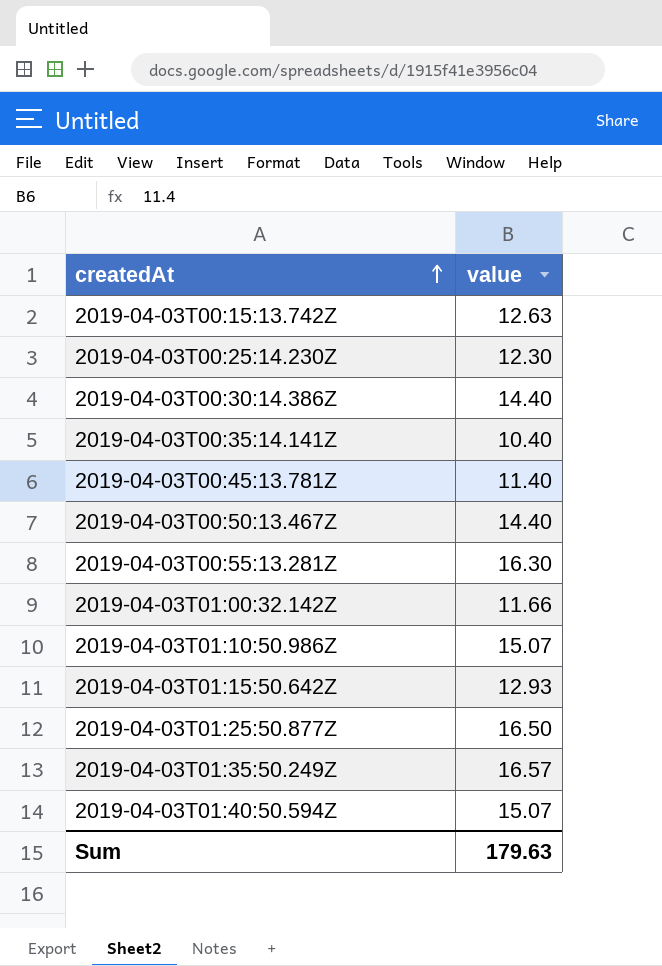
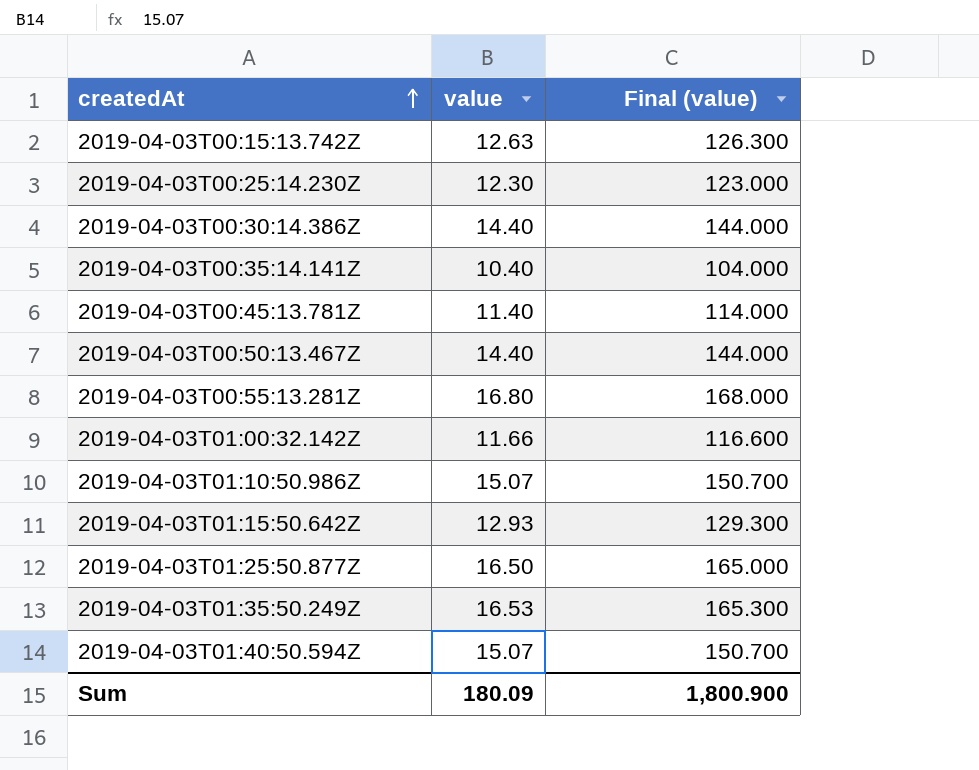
column Final (value) | formula: none -> [value] * 10
2019-04-03T00:55:13.281Z | value: 16.30 -> 16.80
2019-04-03T01:35:50.249Z | value: 16.57 -> 16.53
Sum | value: 179.63 -> 180.09

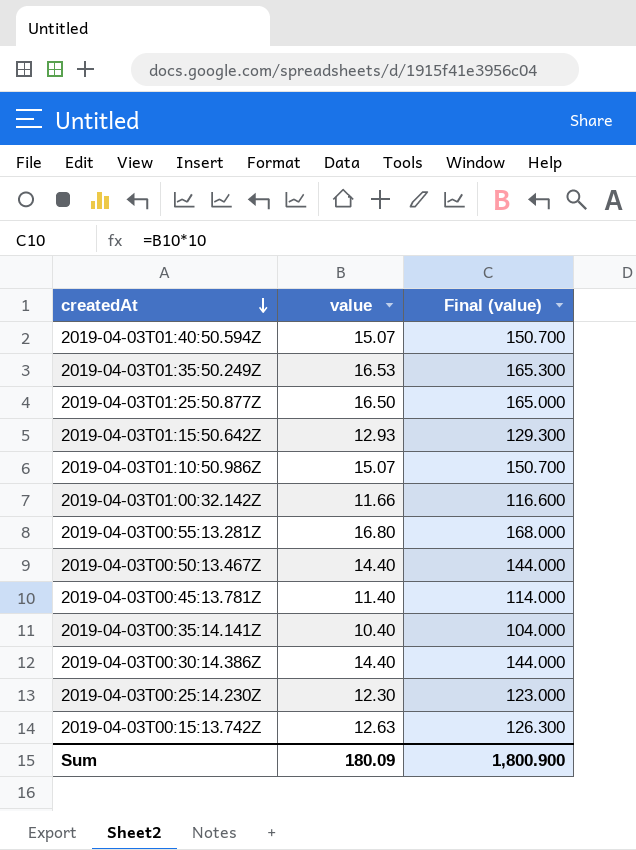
row order: createdAt ascending -> createdAt descending

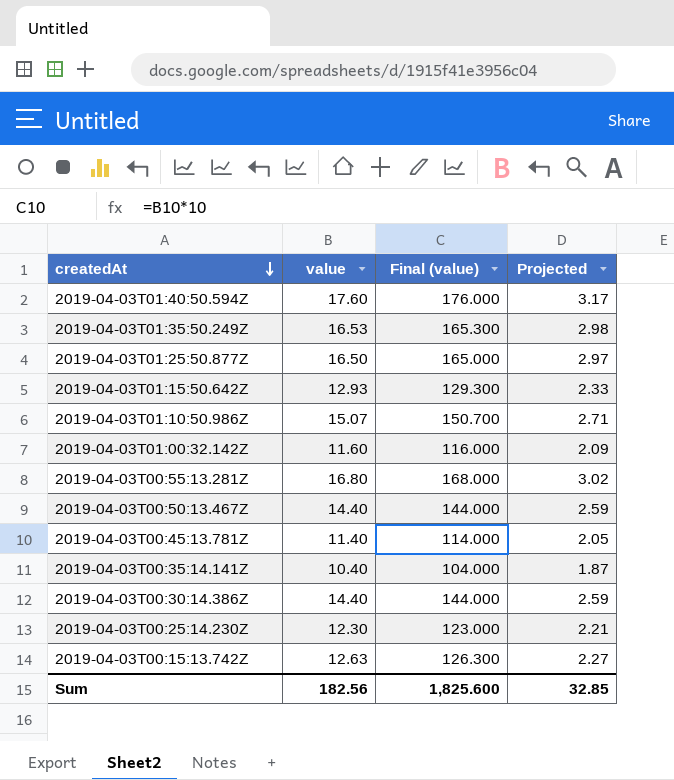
column Projected | formula: none -> [value] * 0.18
2019-04-03T01:40:50.594Z | value: 15.07 -> 17.60
2019-04-03T01:40:50.594Z | Final (value): 150.700 -> 176.000
2019-04-03T01:00:32.142Z | value: 11.66 -> 11.60
2019-04-03T01:00:32.142Z | Final (value): 116.600 -> 116.000
Sum | value: 180.09 -> 182.56
Sum | Final (value): 1,800.900 -> 1,825.600

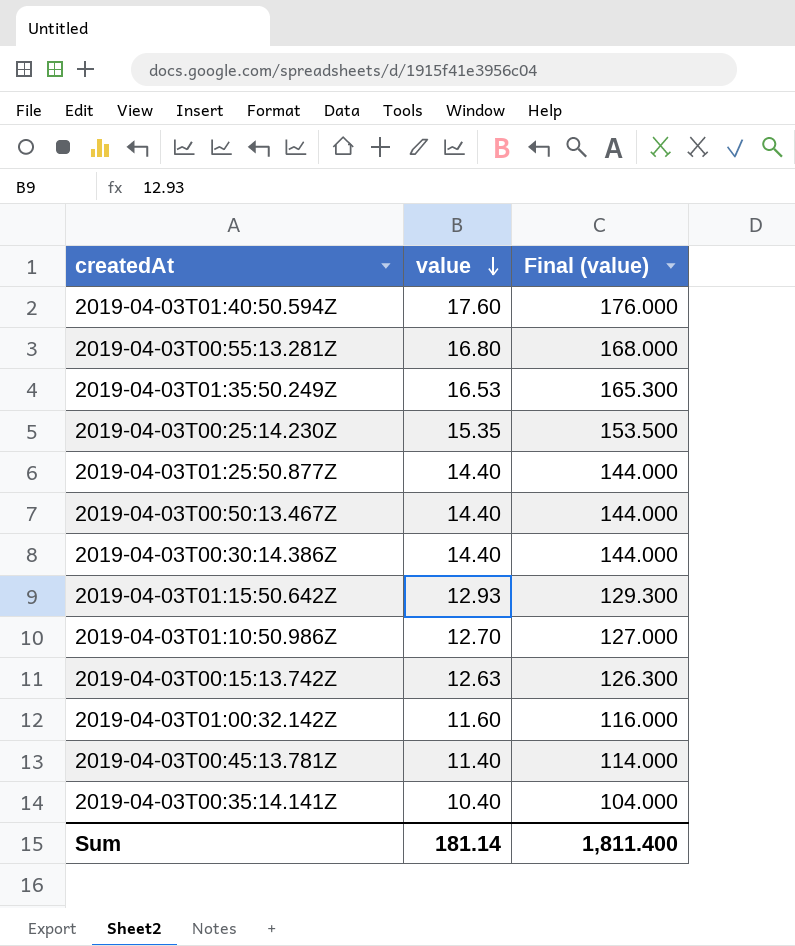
row order: createdAt descending -> value descending
column Projected | formula: [value] * 0.18 -> none
2019-04-03T00:25:14.230Z | value: 12.30 -> 15.35
2019-04-03T00:25:14.230Z | Final (value): 123.000 -> 153.500
2019-04-03T01:25:50.877Z | value: 16.50 -> 14.40
2019-04-03T01:25:50.877Z | Final (value): 165.000 -> 144.000
2019-04-03T01:10:50.986Z | value: 15.07 -> 12.70
2019-04-03T01:10:50.986Z | Final (value): 150.700 -> 127.000
Sum | value: 182.56 -> 181.14
Sum | Final (value): 1,825.600 -> 1,811.400

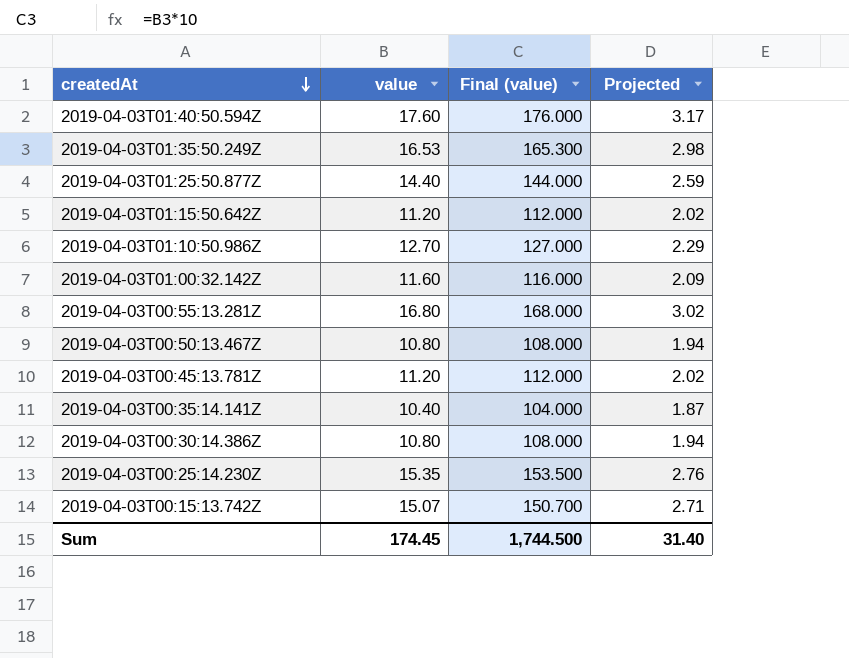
row order: value descending -> createdAt descending
column Projected | formula: none -> [value] * 0.18
2019-04-03T01:15:50.642Z | value: 12.93 -> 11.20
2019-04-03T01:15:50.642Z | Final (value): 129.300 -> 112.000
2019-04-03T00:50:13.467Z | value: 14.40 -> 10.80
2019-04-03T00:50:13.467Z | Final (value): 144.000 -> 108.000
2019-04-03T00:45:13.781Z | value: 11.40 -> 11.20
2019-04-03T00:45:13.781Z | Final (value): 114.000 -> 112.000
2019-04-03T00:30:14.386Z | value: 14.40 -> 10.80
2019-04-03T00:30:14.386Z | Final (value): 144.000 -> 108.000
2019-04-03T00:15:13.742Z | value: 12.63 -> 15.07
2019-04-03T00:15:13.742Z | Final (value): 126.300 -> 150.700
Sum | value: 181.14 -> 174.45
Sum | Final (value): 1,811.400 -> 1,744.500

